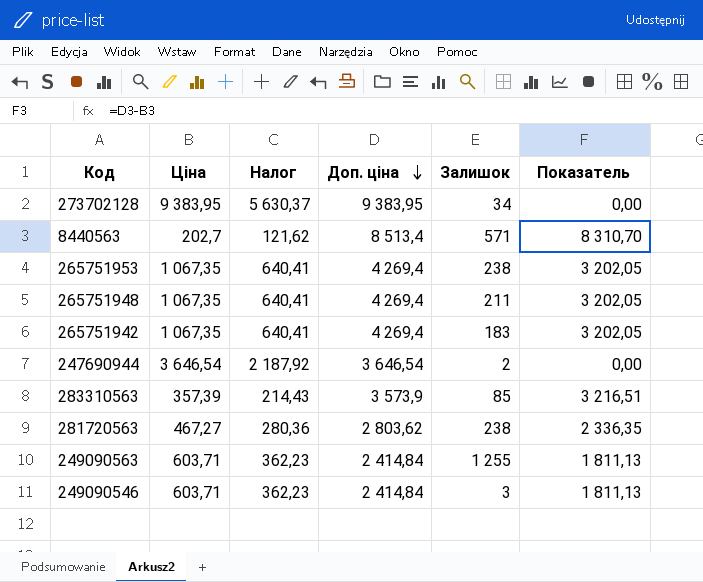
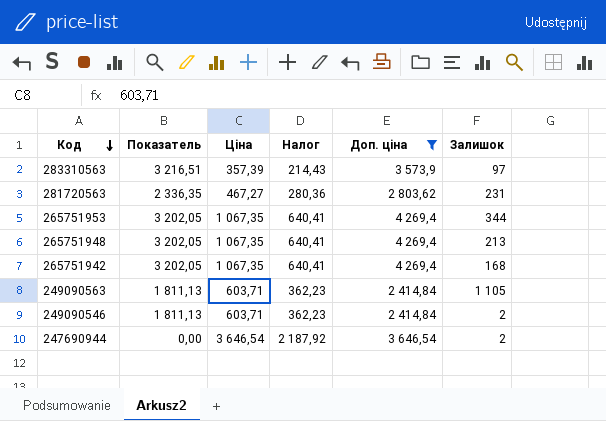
filter: none -> Доп. ціна <= 4 269,4
row order: Доп. ціна descending -> Код descending
column Показатель | position: 6 -> 2
283310563 | Залишок: 85 -> 97
281720563 | Залишок: 238 -> 231
265751953 | Залишок: 238 -> 344
265751948 | Залишок: 211 -> 213
265751942 | Залишок: 183 -> 168
249090563 | Залишок: 1 255 -> 1 105
249090546 | Залишок: 3 -> 2

